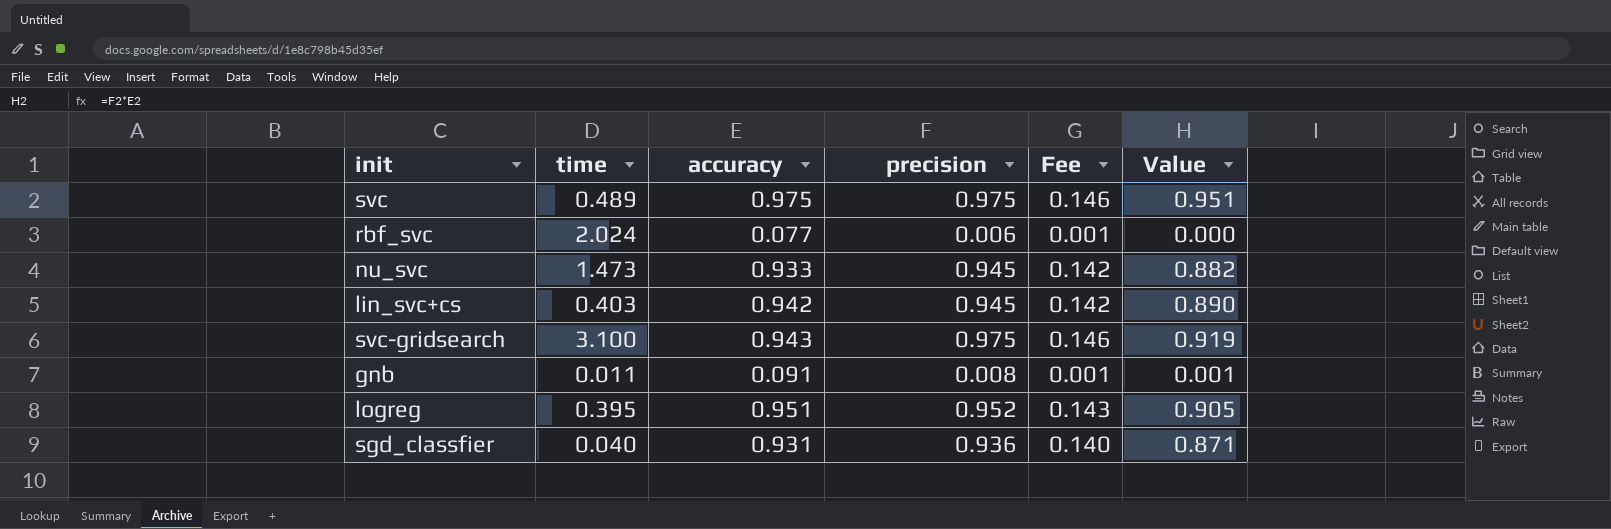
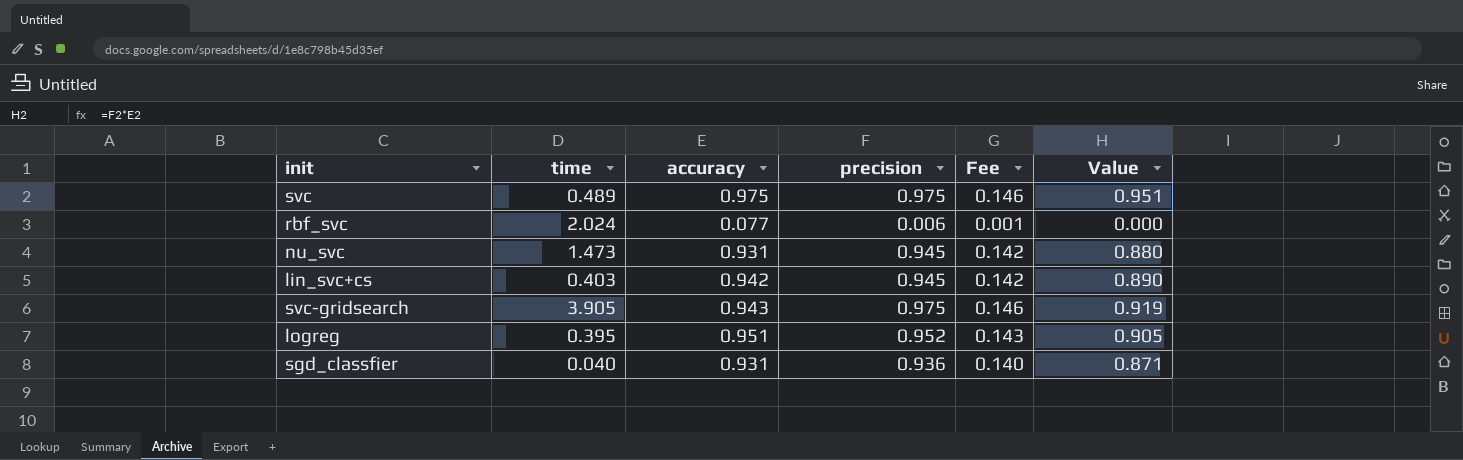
row gnb: 0.011 | 0.091 | 0.008 | 0.001 | 0.001 -> none
nu_svc | accuracy: 0.933 -> 0.931
nu_svc | Value: 0.882 -> 0.880
svc-gridsearch | time: 3.100 -> 3.905

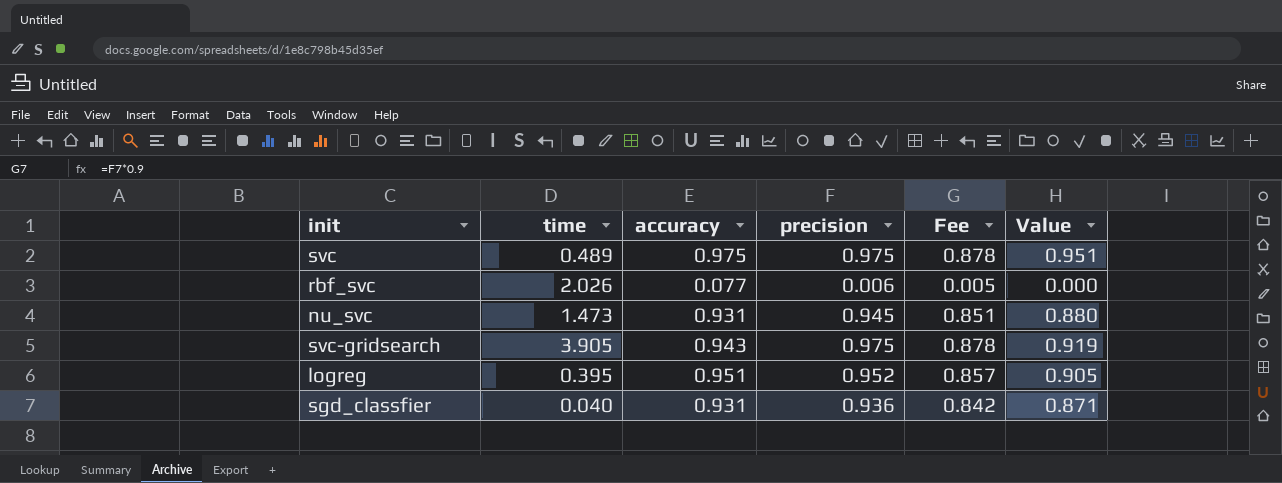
column Fee | formula: [precision] * 0.15 -> [precision] * 0.9
row lin_svc+cs: 0.403 | 0.942 | 0.945 | 0.142 | 0.890 -> none
rbf_svc | time: 2.024 -> 2.026

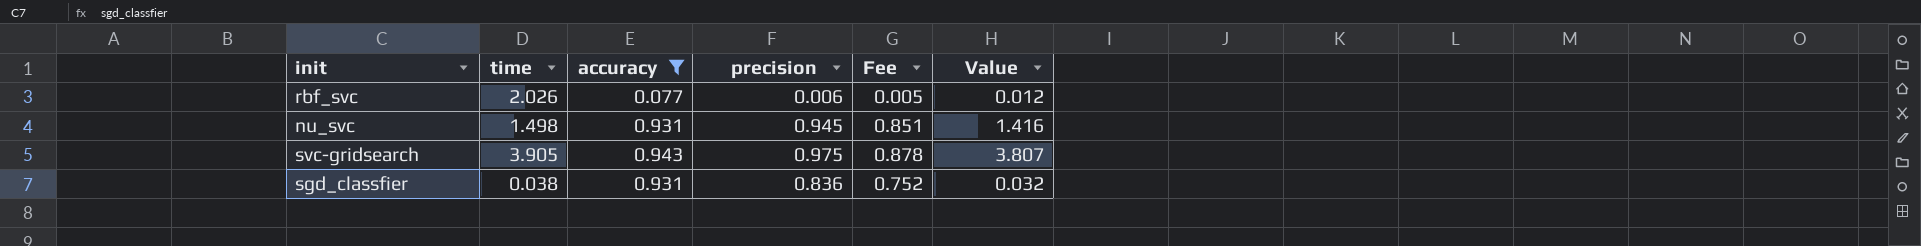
filter: none -> accuracy <= 0.943
column Value | formula: [accuracy] * [precision] -> [time] * [precision]
nu_svc | time: 1.473 -> 1.498
sgd_classfier | time: 0.040 -> 0.038
sgd_classfier | precision: 0.936 -> 0.836
sgd_classfier | Fee: 0.842 -> 0.752

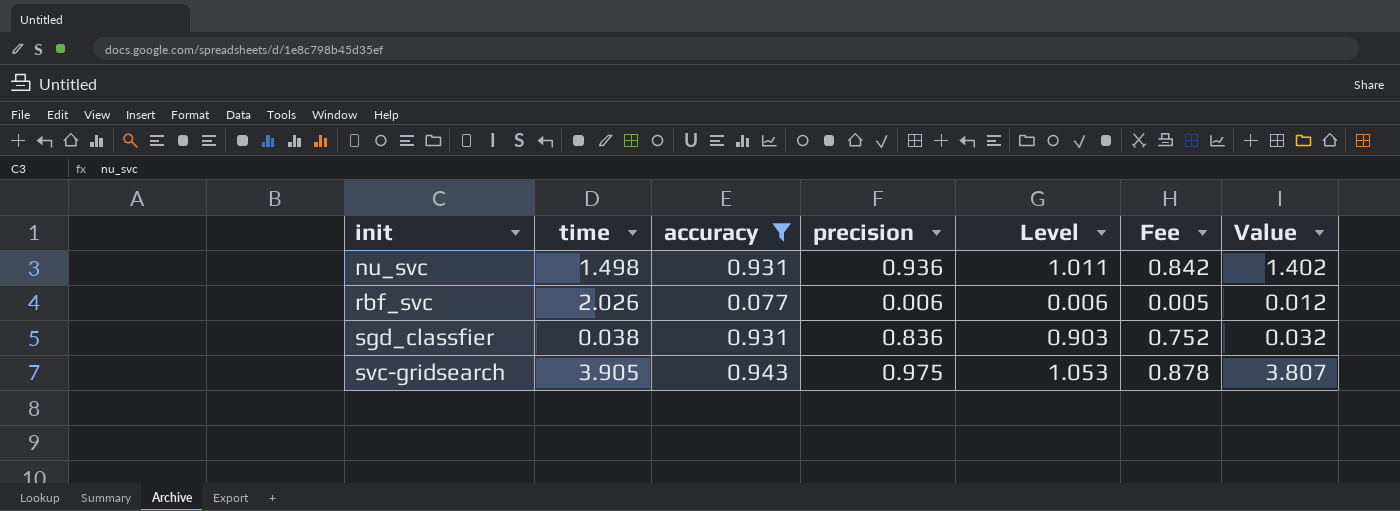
row order: none -> init ascending
column Level | formula: none -> [precision] * 1.08
nu_svc | precision: 0.945 -> 0.936
nu_svc | Fee: 0.851 -> 0.842
nu_svc | Value: 1.416 -> 1.402

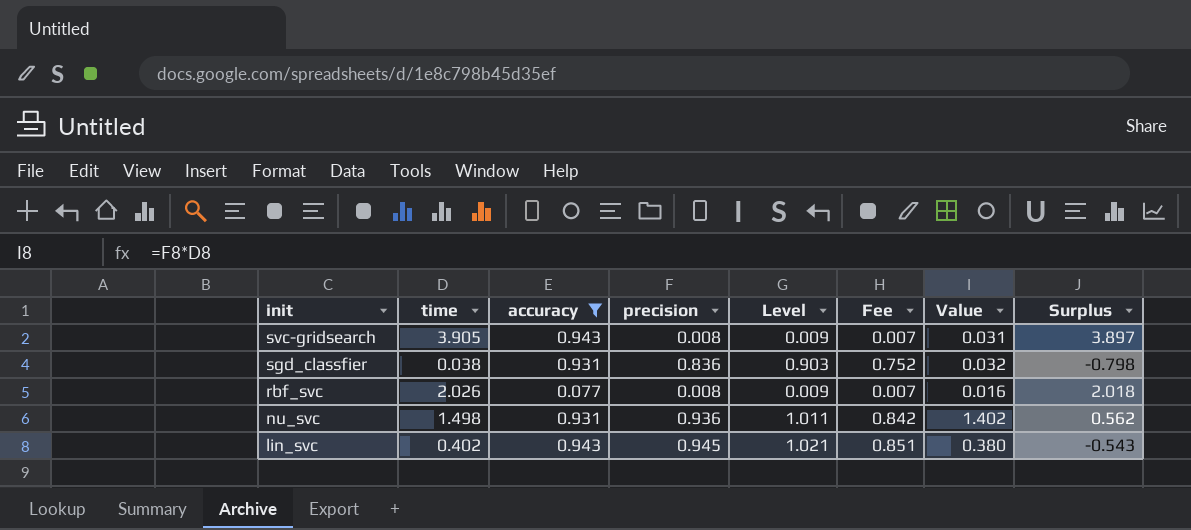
row order: init ascending -> init descending
column Surplus | formula: none -> [time] - [precision]
svc-gridsearch | precision: 0.975 -> 0.008
svc-gridsearch | Level: 1.053 -> 0.009
svc-gridsearch | Fee: 0.878 -> 0.007
svc-gridsearch | Value: 3.807 -> 0.031
rbf_svc | precision: 0.006 -> 0.008
rbf_svc | Level: 0.006 -> 0.009
rbf_svc | Fee: 0.005 -> 0.007
rbf_svc | Value: 0.012 -> 0.016
row lin_svc: none -> 0.402 | 0.943 | 0.945 | 1.021 | 0.851 | 0.380 | -0.543

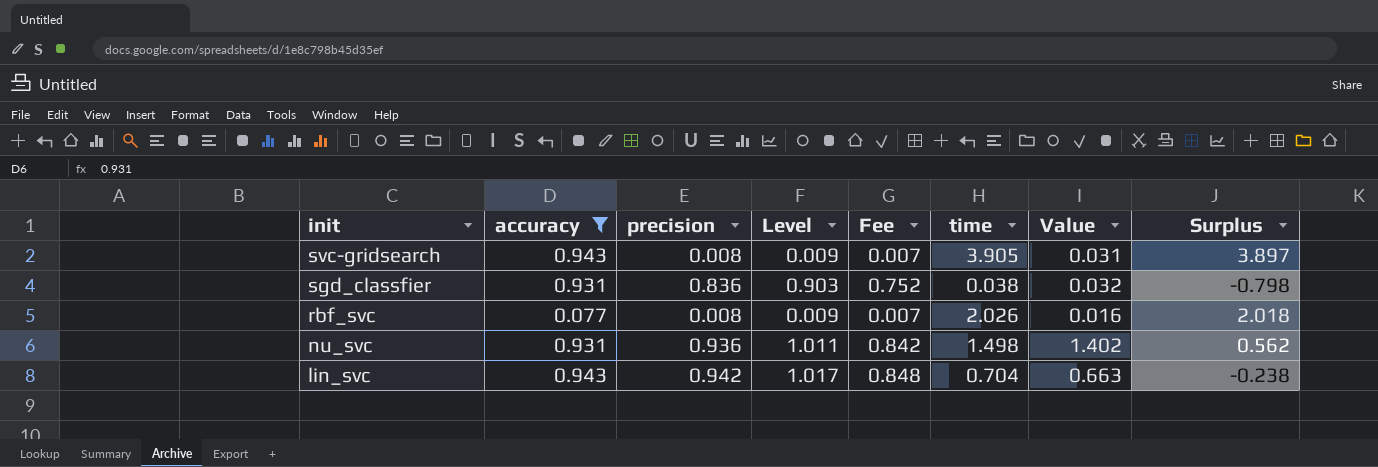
column time | position: 2 -> 6
lin_svc | precision: 0.945 -> 0.942
lin_svc | Level: 1.021 -> 1.017
lin_svc | Fee: 0.851 -> 0.848
lin_svc | time: 0.402 -> 0.704
lin_svc | Value: 0.380 -> 0.663
lin_svc | Surplus: -0.543 -> -0.238

